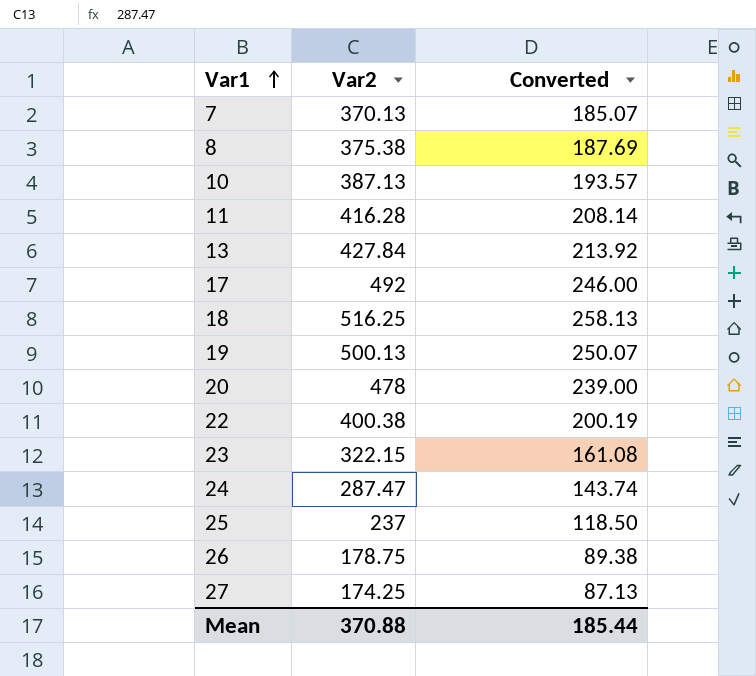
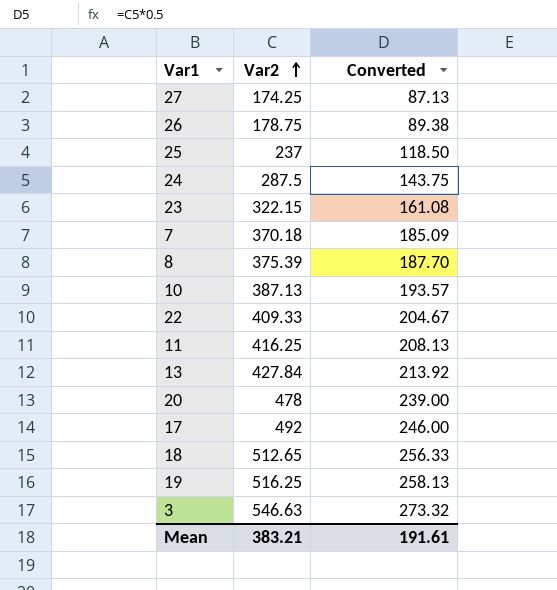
row order: Var1 ascending -> Var2 ascending
24 | Var2: 287.47 -> 287.5
24 | Converted: 143.74 -> 143.75
7 | Var2: 370.13 -> 370.18
7 | Converted: 185.07 -> 185.09
8 | Var2: 375.38 -> 375.39
8 | Converted: 187.69 -> 187.70
22 | Var2: 400.38 -> 409.33
22 | Converted: 200.19 -> 204.67
11 | Var2: 416.28 -> 416.25
11 | Converted: 208.14 -> 208.13
18 | Var2: 516.25 -> 512.65
18 | Converted: 258.13 -> 256.33
19 | Var2: 500.13 -> 516.25
19 | Converted: 250.07 -> 258.13
row 3: none -> 546.63 | 273.32
Mean | Var2: 370.88 -> 383.21
Mean | Converted: 185.44 -> 191.61

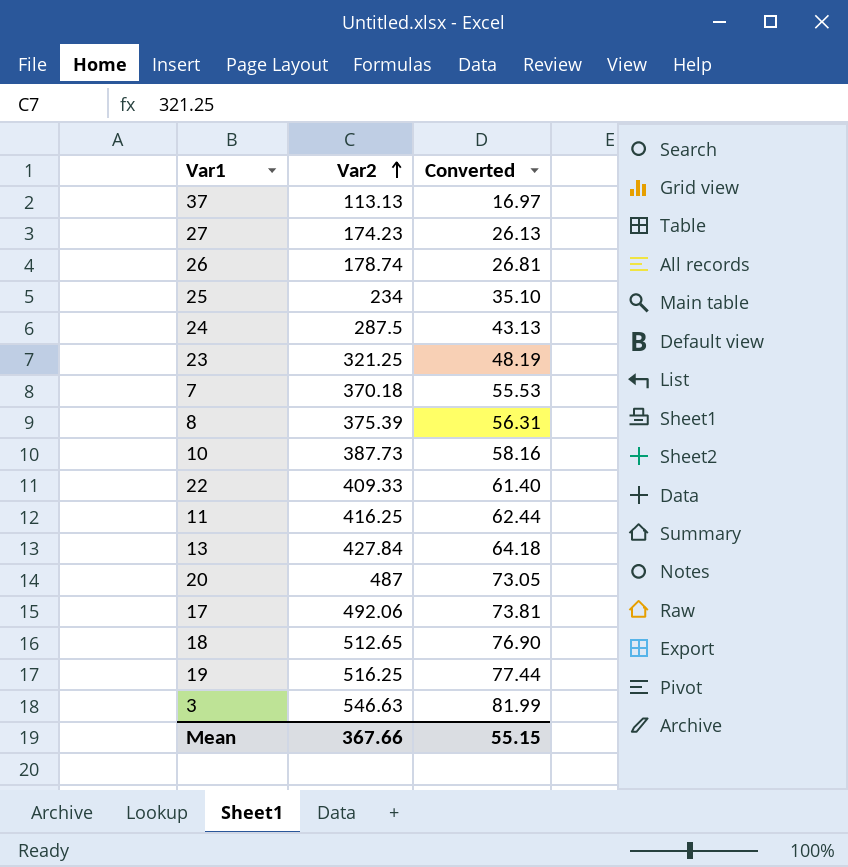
column Converted | formula: [Var2] * 0.5 -> [Var2] * 0.15
row 37: none -> 113.13 | 16.97
27 | Var2: 174.25 -> 174.23
26 | Var2: 178.75 -> 178.74
25 | Var2: 237 -> 234
23 | Var2: 322.15 -> 321.25
10 | Var2: 387.13 -> 387.73
20 | Var2: 478 -> 487
17 | Var2: 492 -> 492.06
Mean | Var2: 383.21 -> 367.66
Mean | Converted: 191.61 -> 55.15

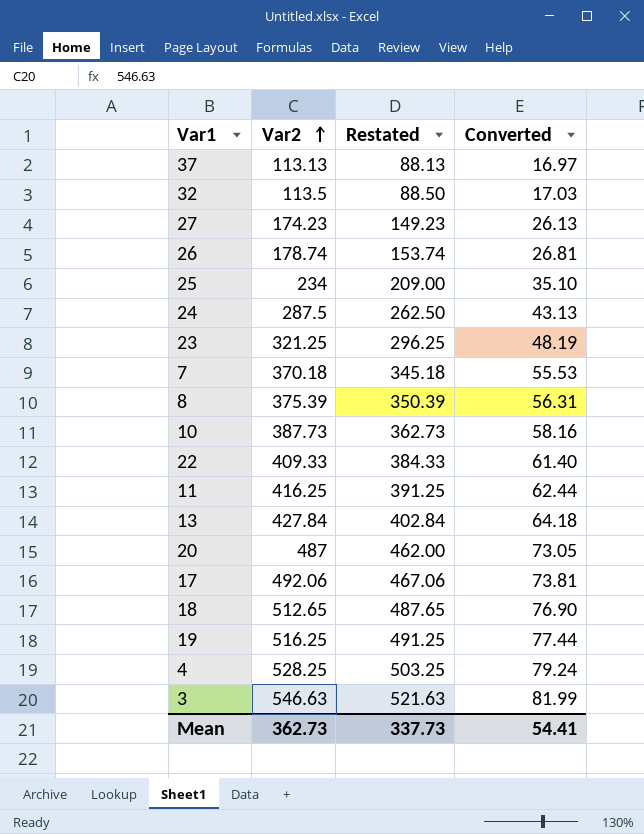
column Restated | formula: none -> [Var2] - 25
row 32: none -> 113.5 | 88.50 | 17.03
row 4: none -> 528.25 | 503.25 | 79.24
Mean | Var2: 367.66 -> 362.73
Mean | Converted: 55.15 -> 54.41

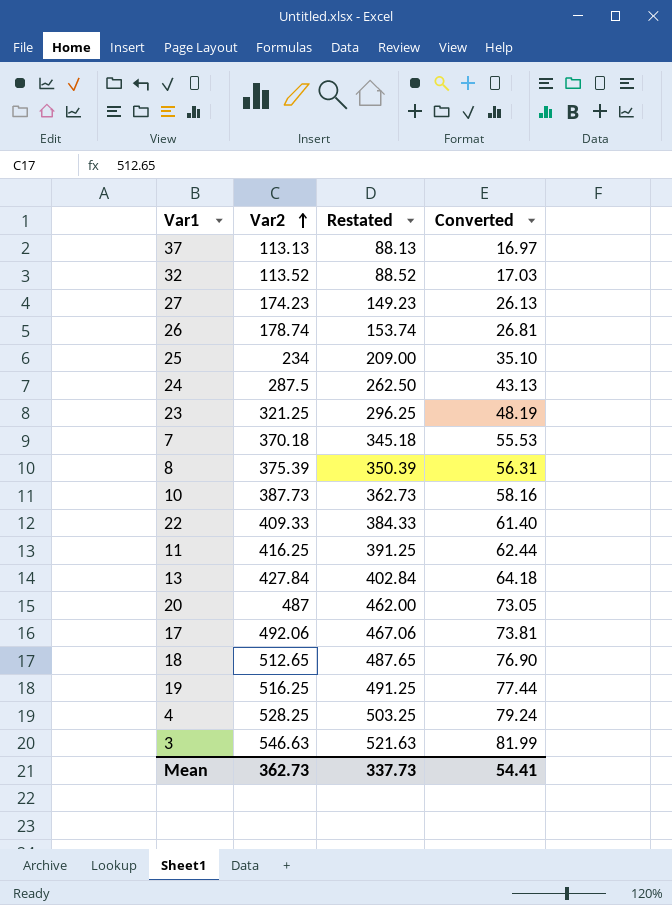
32 | Var2: 113.5 -> 113.52
32 | Restated: 88.50 -> 88.52

